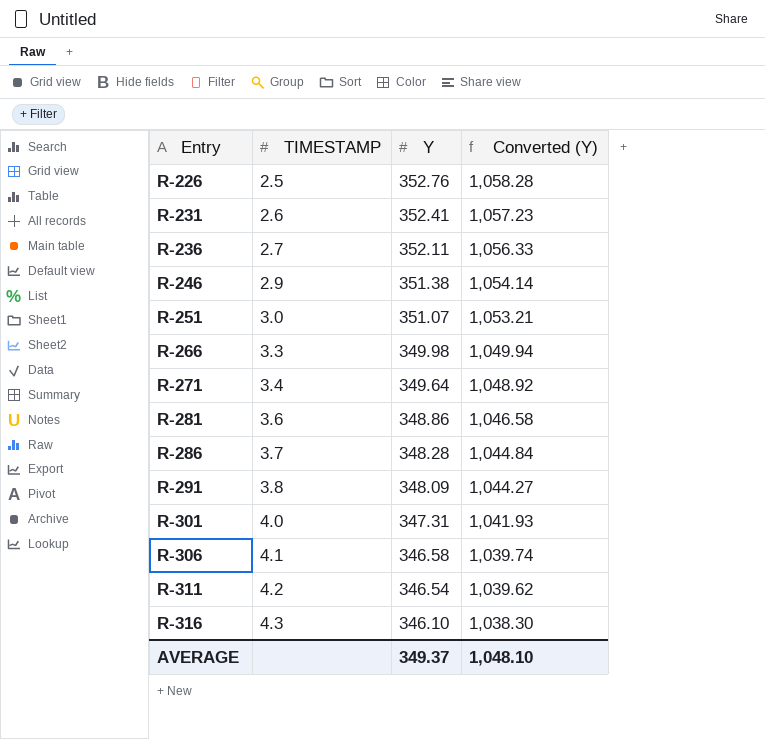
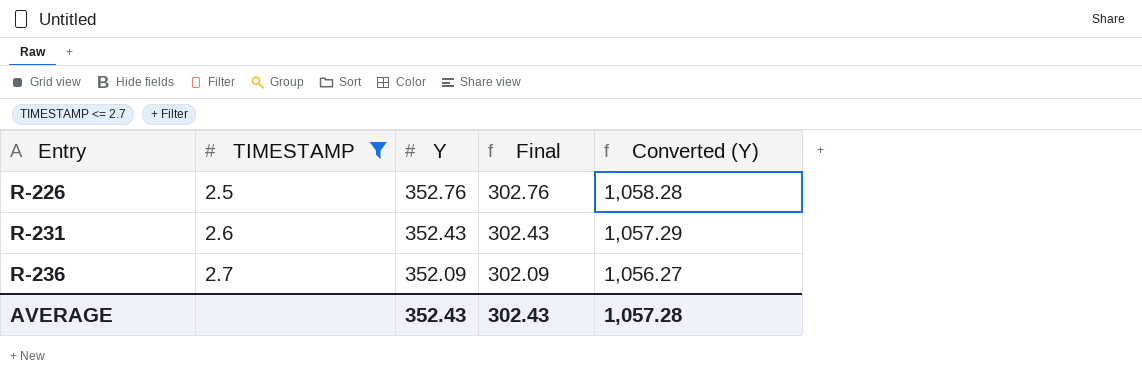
filter: none -> TIMESTAMP <= 2.7
column Final | formula: none -> [Y] - 50
R-231 | Y: 352.41 -> 352.43
R-231 | Converted (Y): 1,057.23 -> 1,057.29
R-236 | Y: 352.11 -> 352.09
R-236 | Converted (Y): 1,056.33 -> 1,056.27
AVERAGE | Y: 349.37 -> 352.43
AVERAGE | Converted (Y): 1,048.10 -> 1,057.28

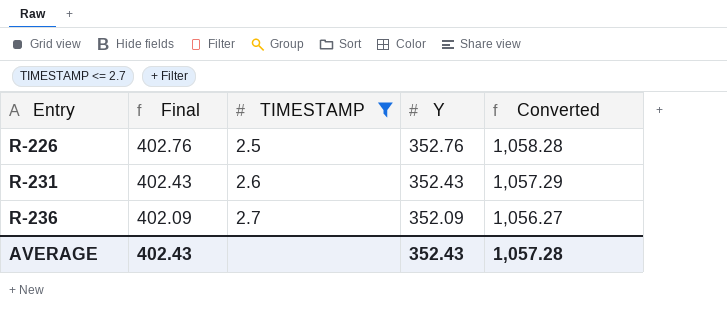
column Final | formula: [Y] - 50 -> [Y] + 50
column Final | position: 4 -> 2
column name: Converted (Y) -> Converted
AVERAGE | Final: 302.43 -> 402.43

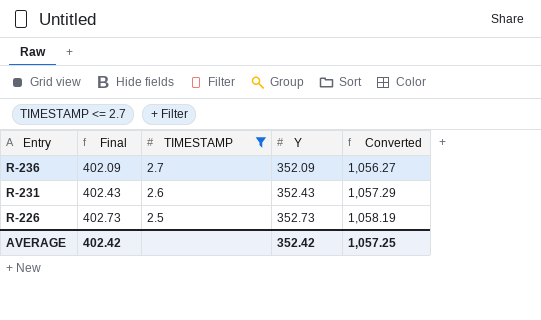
row order: Entry ascending -> Entry descending
R-226 | Final: 402.76 -> 402.73
R-226 | Y: 352.76 -> 352.73
R-226 | Converted: 1,058.28 -> 1,058.19
AVERAGE | Final: 402.43 -> 402.42
AVERAGE | Y: 352.43 -> 352.42
AVERAGE | Converted: 1,057.28 -> 1,057.25

